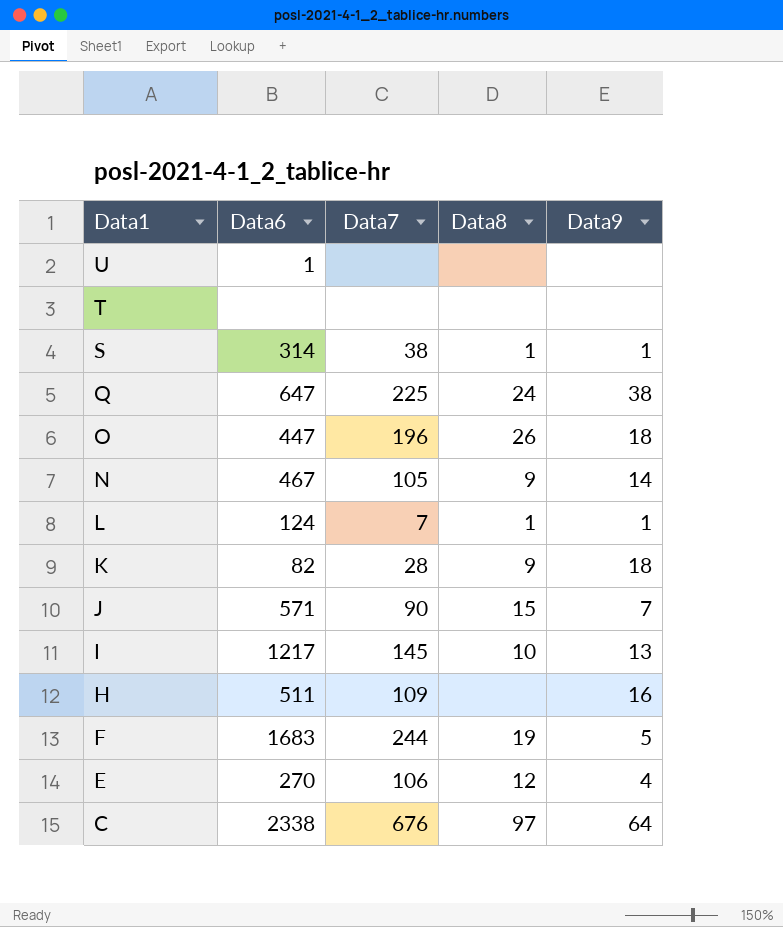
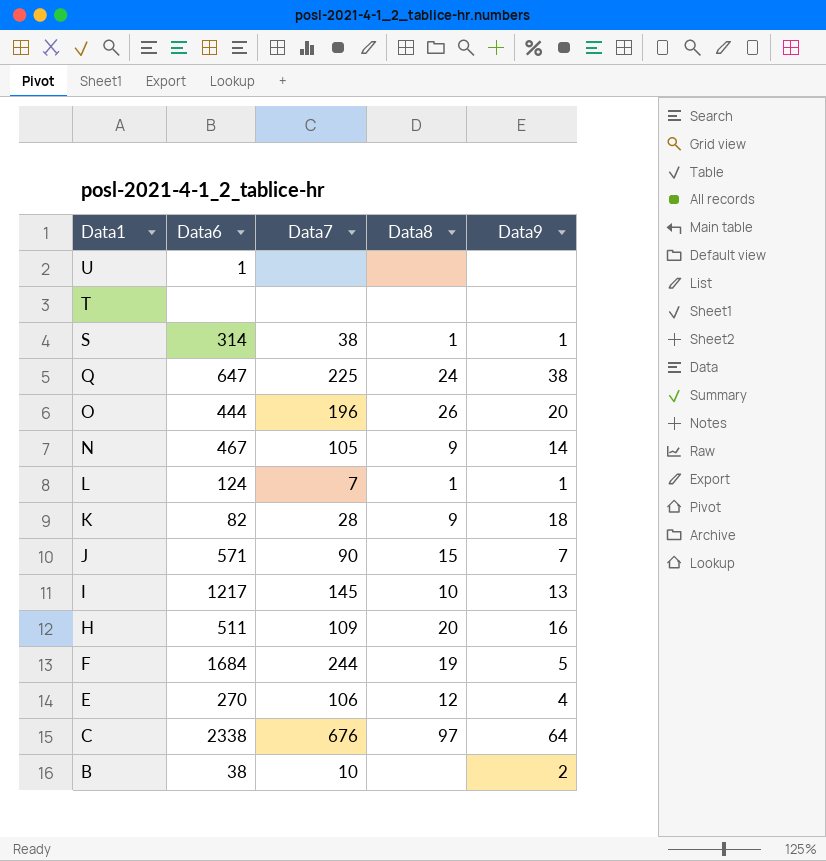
O | Data6: 447 -> 444
O | Data9: 18 -> 20
H | Data8: none -> 20
F | Data6: 1683 -> 1684
row B: none -> 38 | 10 | none | 2

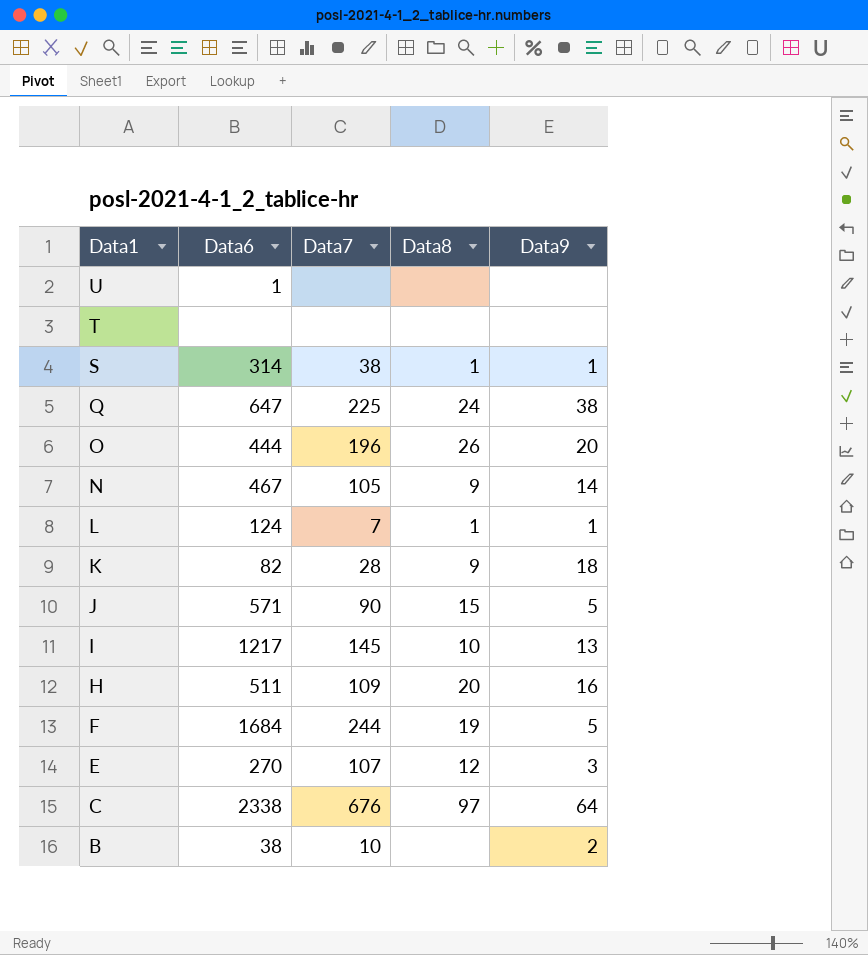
J | Data9: 7 -> 5
E | Data7: 106 -> 107
E | Data9: 4 -> 3

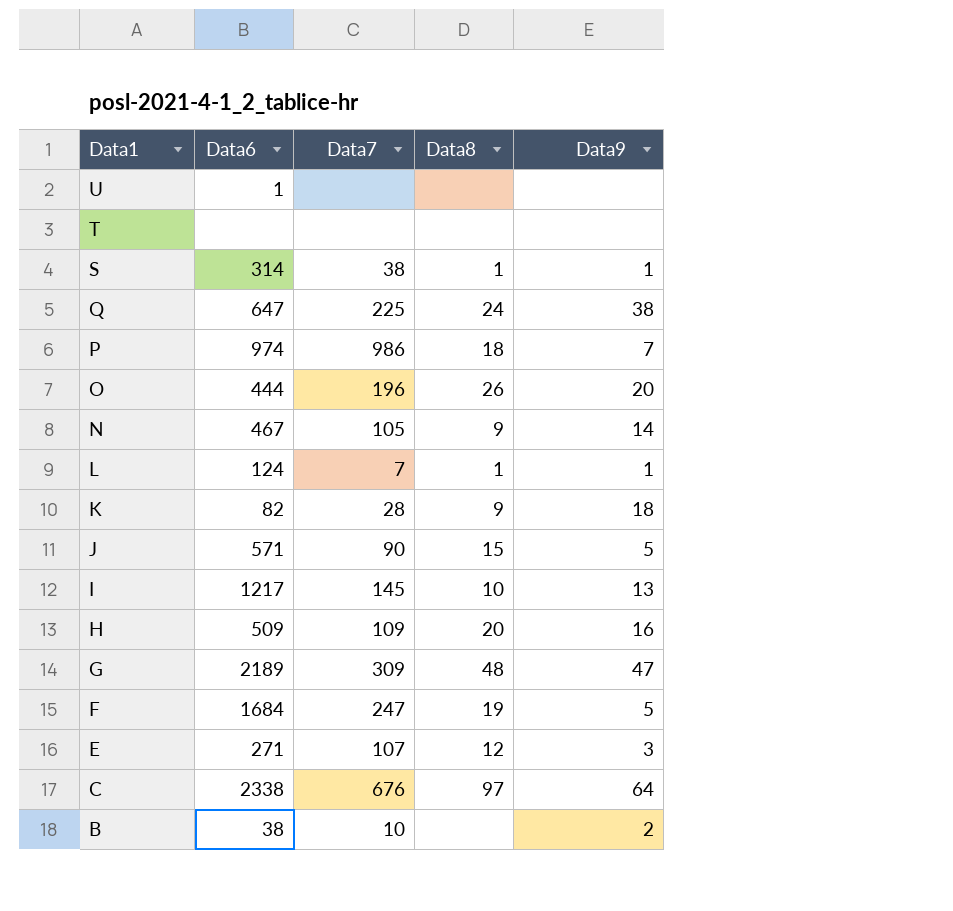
row P: none -> 974 | 986 | 18 | 7
H | Data6: 511 -> 509
row G: none -> 2189 | 309 | 48 | 47
F | Data7: 244 -> 247
E | Data6: 270 -> 271

